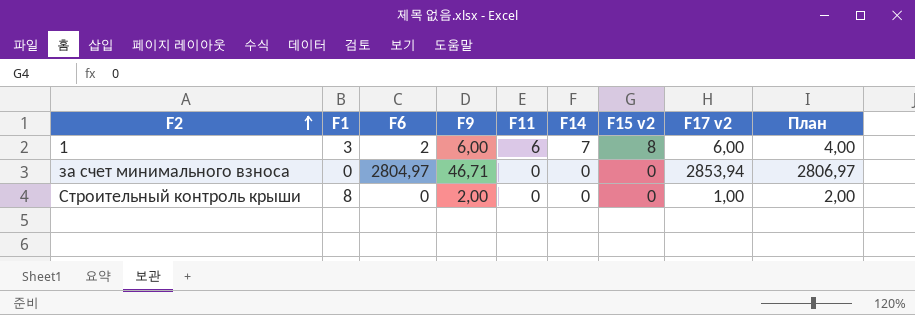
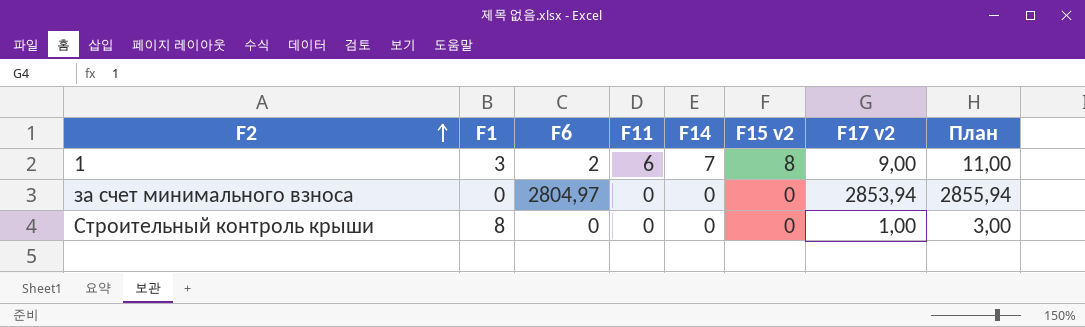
column F9 | position: 4 -> none
column План | formula: [F6] + 2 -> [F17 v2] + 2
1 | F17 v2: 6,00 -> 9,00

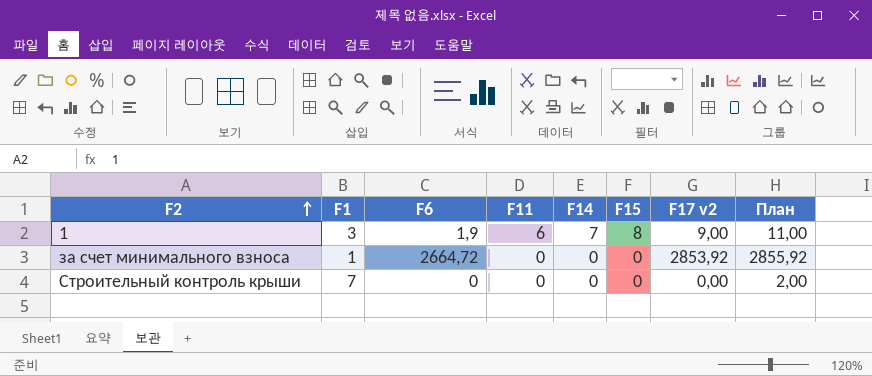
column name: F15 v2 -> F15
1 | F6: 2 -> 1,9
за счет минимального взноса | F1: 0 -> 1
за счет минимального взноса | F6: 2804,97 -> 2664,72
за счет минимального взноса | F17 v2: 2853,94 -> 2853,92
за счет минимального взноса | План: 2855,94 -> 2855,92
Строительный контроль крыши | F1: 8 -> 7
Строительный контроль крыши | F17 v2: 1,00 -> 0,00
Строительный контроль крыши | План: 3,00 -> 2,00

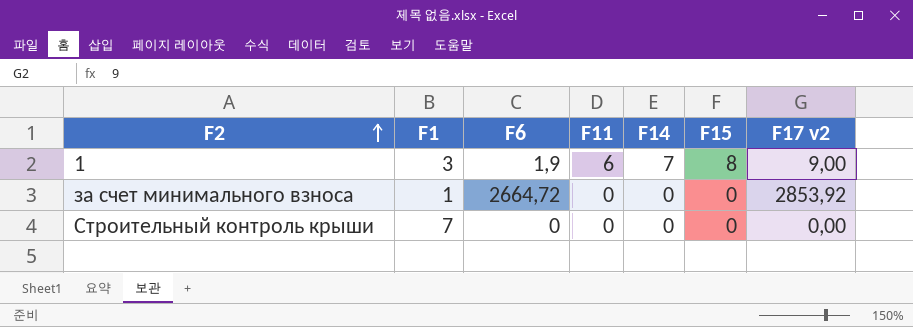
column План | formula: [F17 v2] + 2 -> none

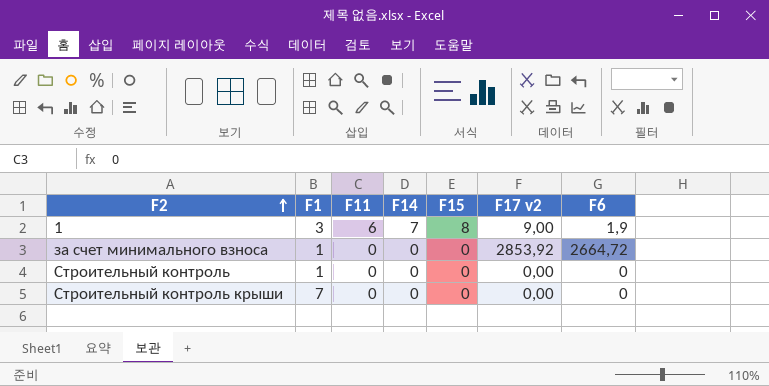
column F6 | position: 3 -> 7
row Строительный контроль: none -> 1 | 0 | 0 | 0 | 0,00 | 0

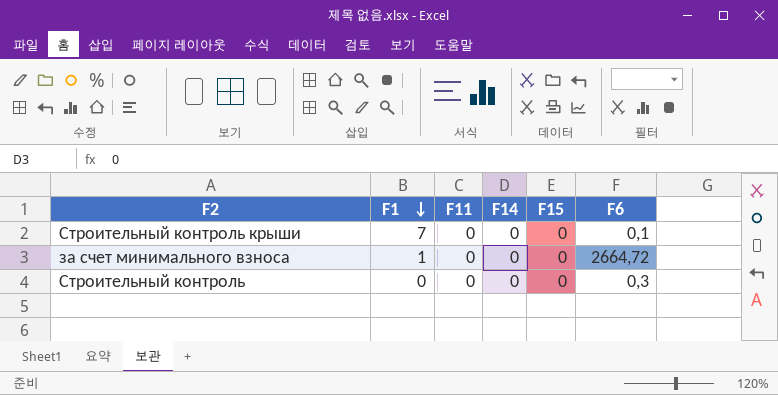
row order: F2 ascending -> F1 descending
column F17 v2 | position: 6 -> none
row 1: 3 | 6 | 7 | 8 | 9,00 | 1,9 -> none
Строительный контроль крыши | F6: 0 -> 0,1
Строительный контроль | F1: 1 -> 0
Строительный контроль | F6: 0 -> 0,3

